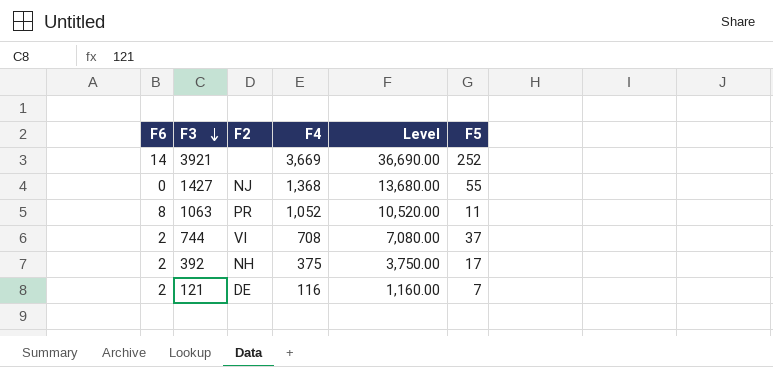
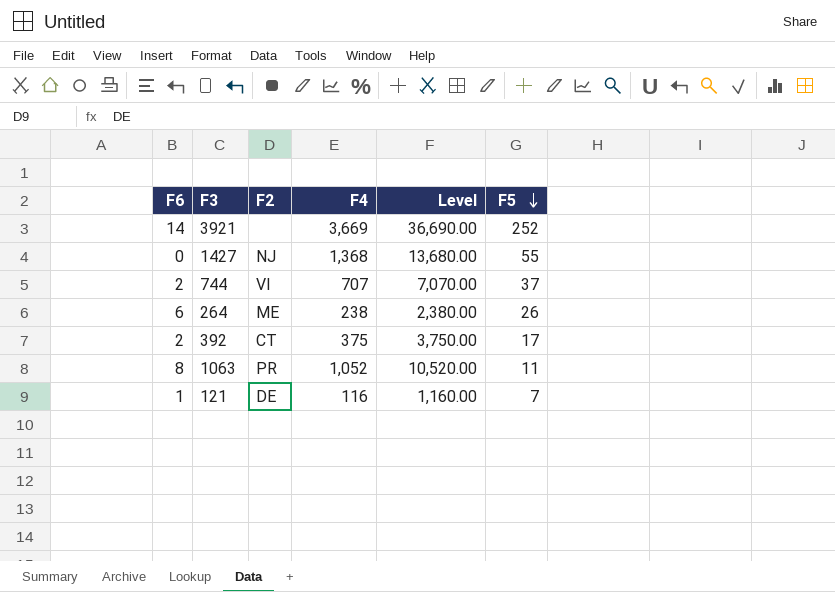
row order: F3 descending -> F5 descending
744 | F4: 708 -> 707
744 | Level: 7,080.00 -> 7,070.00
row 264: none -> 6 | ME | 238 | 2,380.00 | 26
392 | F2: NH -> CT
121 | F6: 2 -> 1

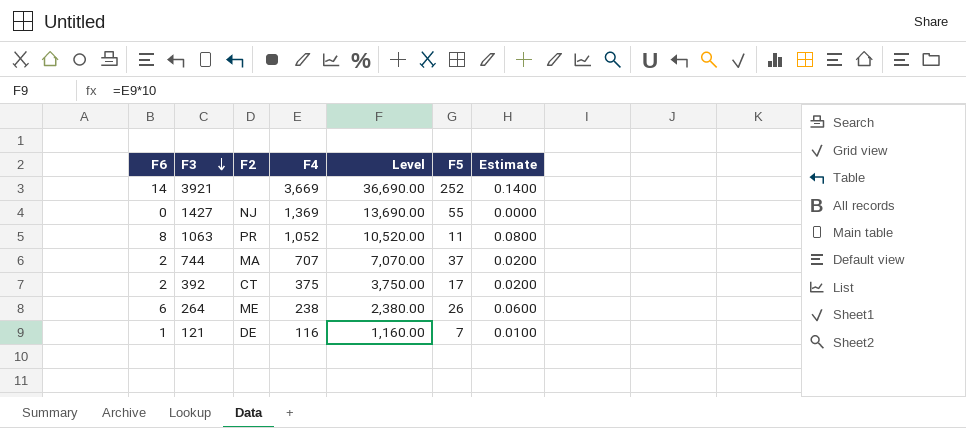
row order: F5 descending -> F3 descending
column Estimate | formula: none -> [F6] * 0.01
1427 | F4: 1,368 -> 1,369
1427 | Level: 13,680.00 -> 13,690.00
744 | F2: VI -> MA

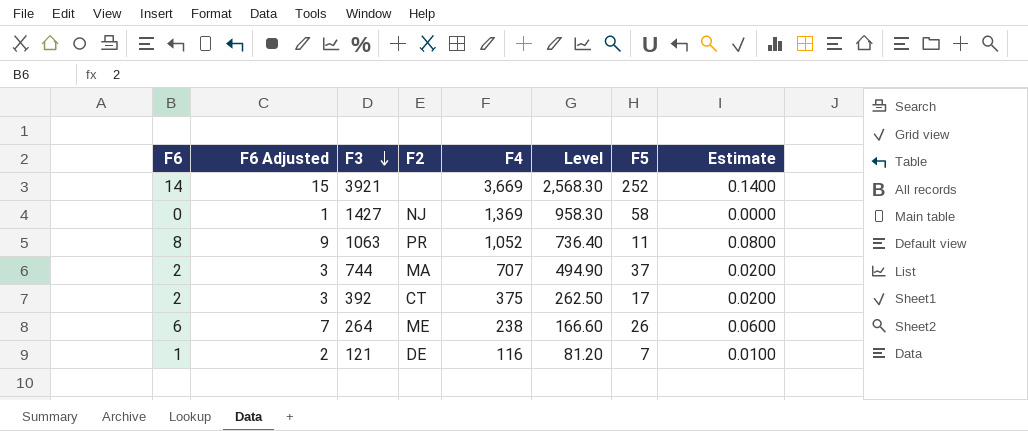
column F6 Adjusted | formula: none -> [F6] + 1
column Level | formula: [F4] * 10 -> [F4] * 0.7
1427 | F5: 55 -> 58

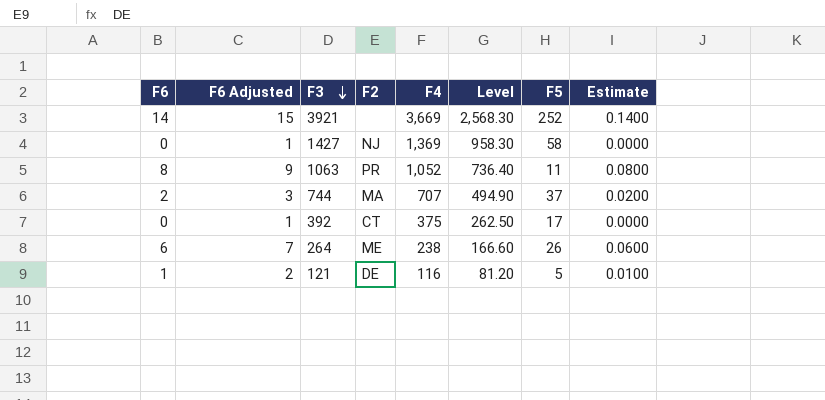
392 | F6: 2 -> 0
392 | F6 Adjusted: 3 -> 1
392 | Estimate: 0.0200 -> 0.0000
121 | F5: 7 -> 5

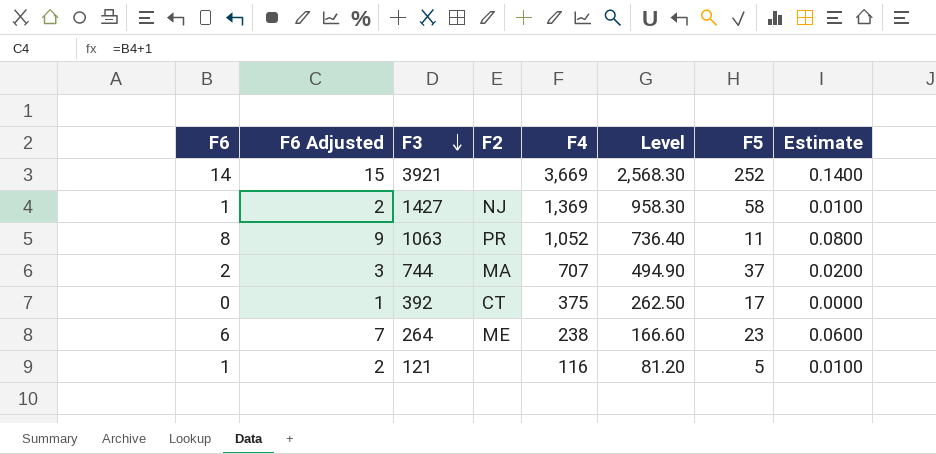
1427 | F6: 0 -> 1
1427 | F6 Adjusted: 1 -> 2
1427 | Estimate: 0.0000 -> 0.0100
264 | F5: 26 -> 23
121 | F2: DE -> none

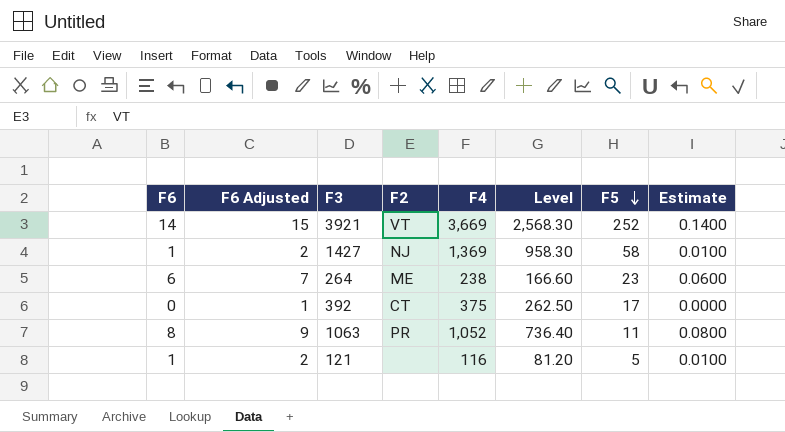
row order: F3 descending -> F5 descending
row 744: 2 | 3 | MA | 707 | 494.90 | 37 | 0.0200 -> none
3921 | F2: none -> VT

